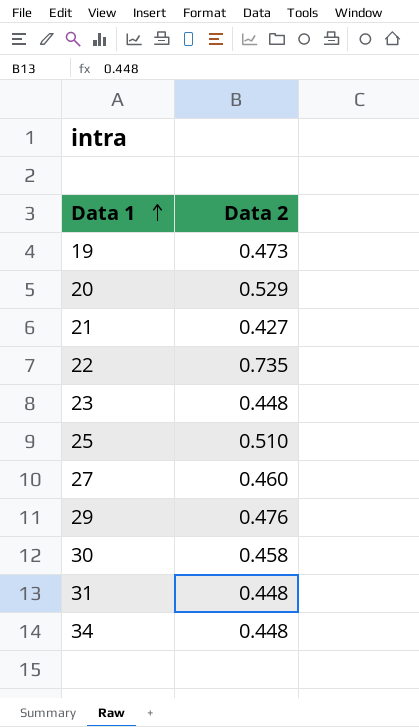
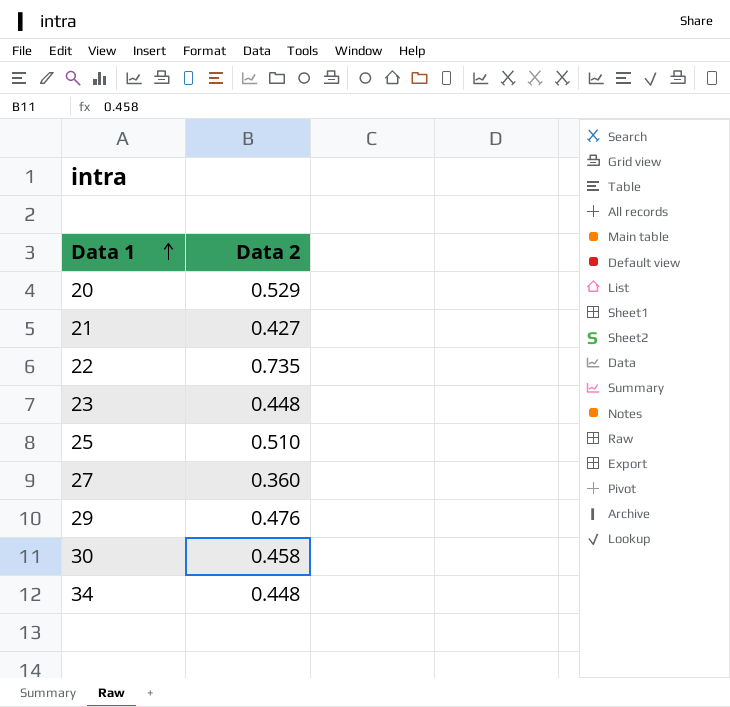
row 19: 0.473 -> none
row 31: 0.448 -> none
27 | Data 2: 0.460 -> 0.360

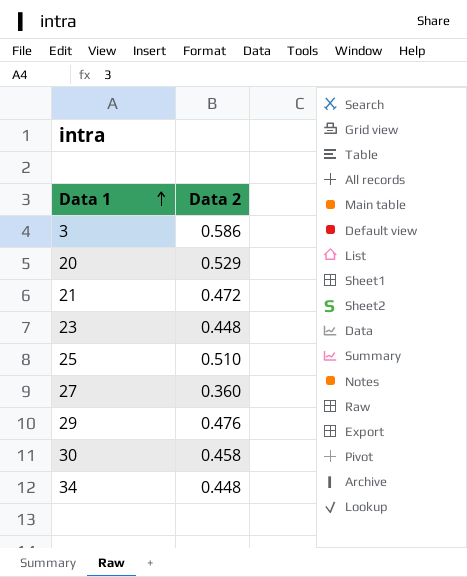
row 22: 0.735 -> none
row 3: none -> 0.586
21 | Data 2: 0.427 -> 0.472

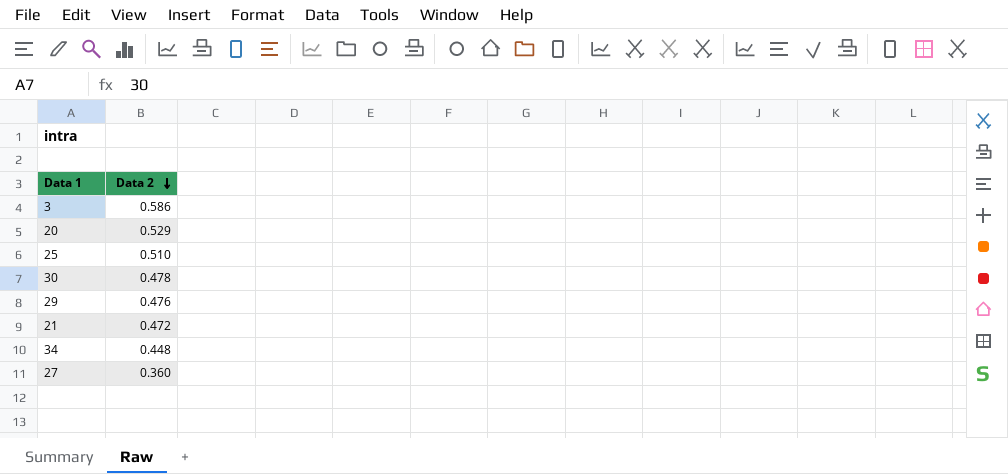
row order: Data 1 ascending -> Data 2 descending
row 23: 0.448 -> none
30 | Data 2: 0.458 -> 0.478

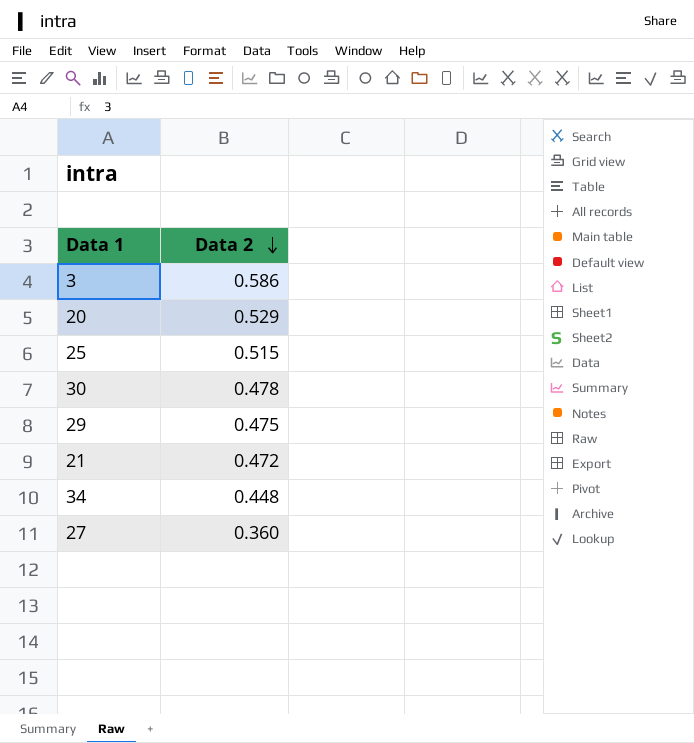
25 | Data 2: 0.510 -> 0.515
29 | Data 2: 0.476 -> 0.475

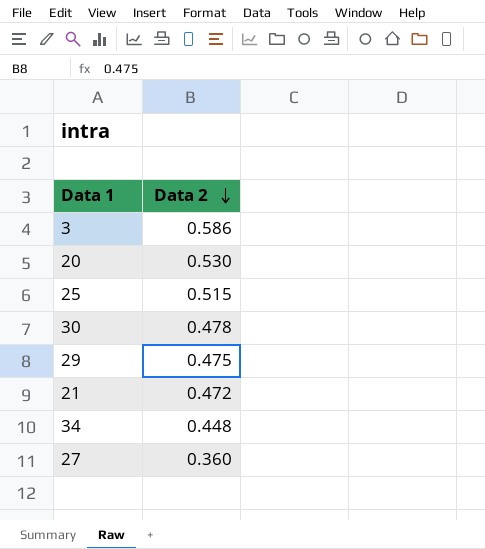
20 | Data 2: 0.529 -> 0.530

